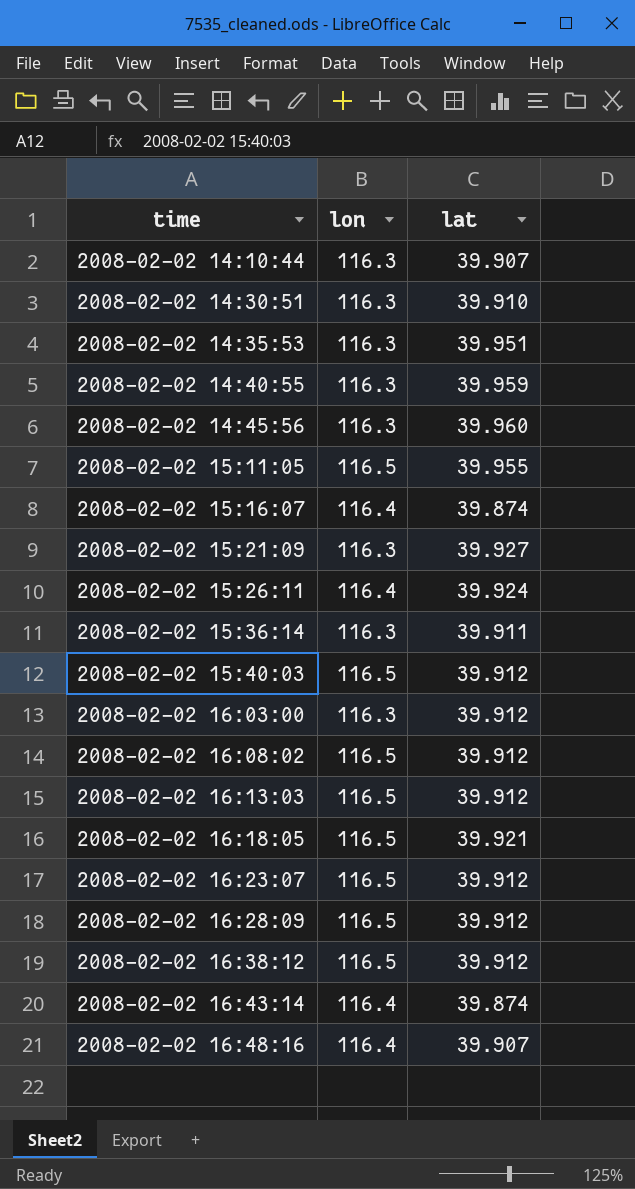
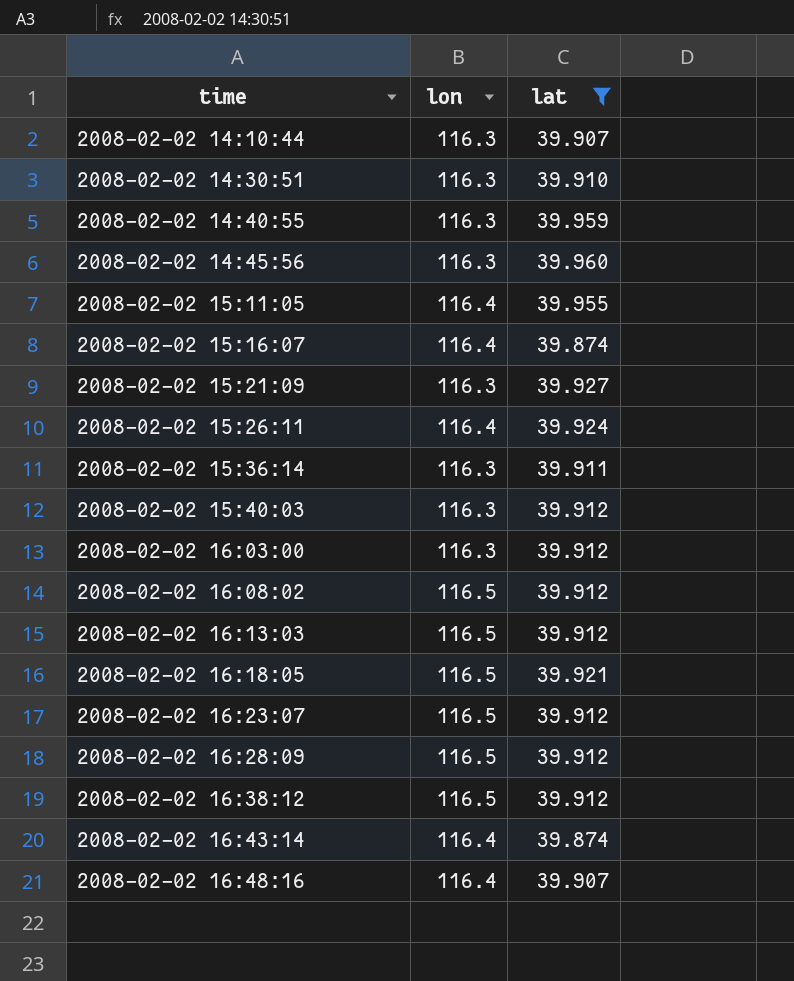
filter: none -> lat != 39.951
2008-02-02 15:11:05 | lon: 116.5 -> 116.4
2008-02-02 15:40:03 | lon: 116.5 -> 116.3

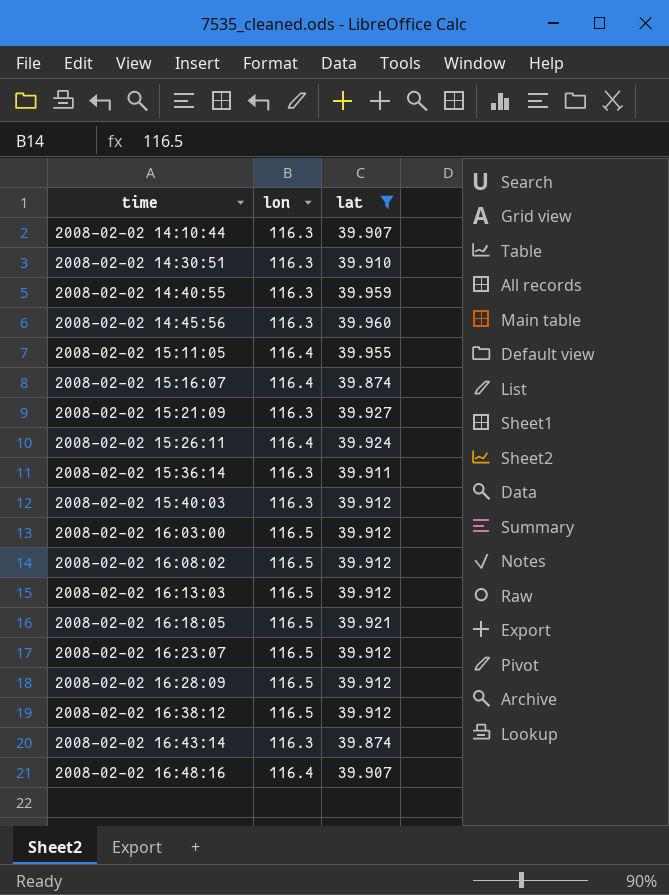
2008-02-02 16:03:00 | lon: 116.3 -> 116.5
2008-02-02 16:43:14 | lon: 116.4 -> 116.3

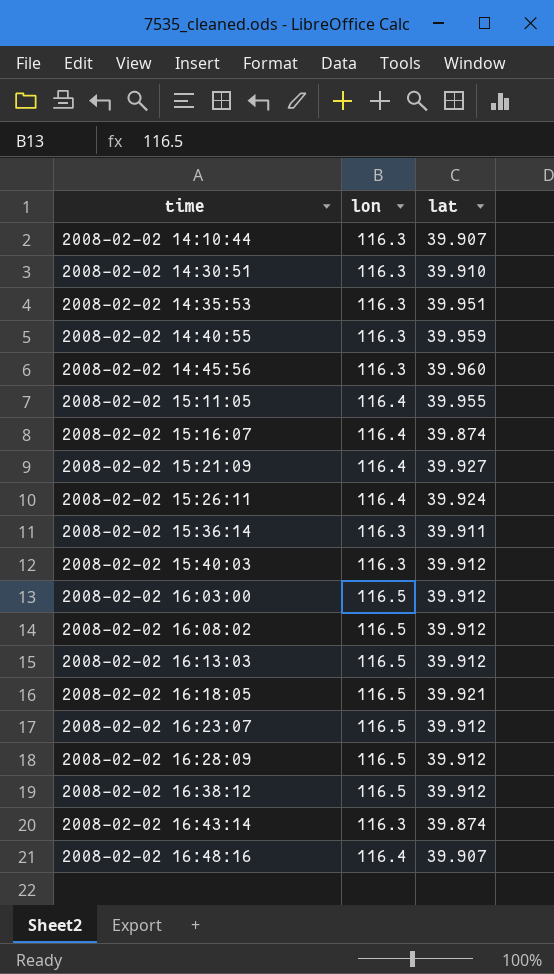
filter: lat != 39.951 -> none
2008-02-02 15:21:09 | lon: 116.3 -> 116.4

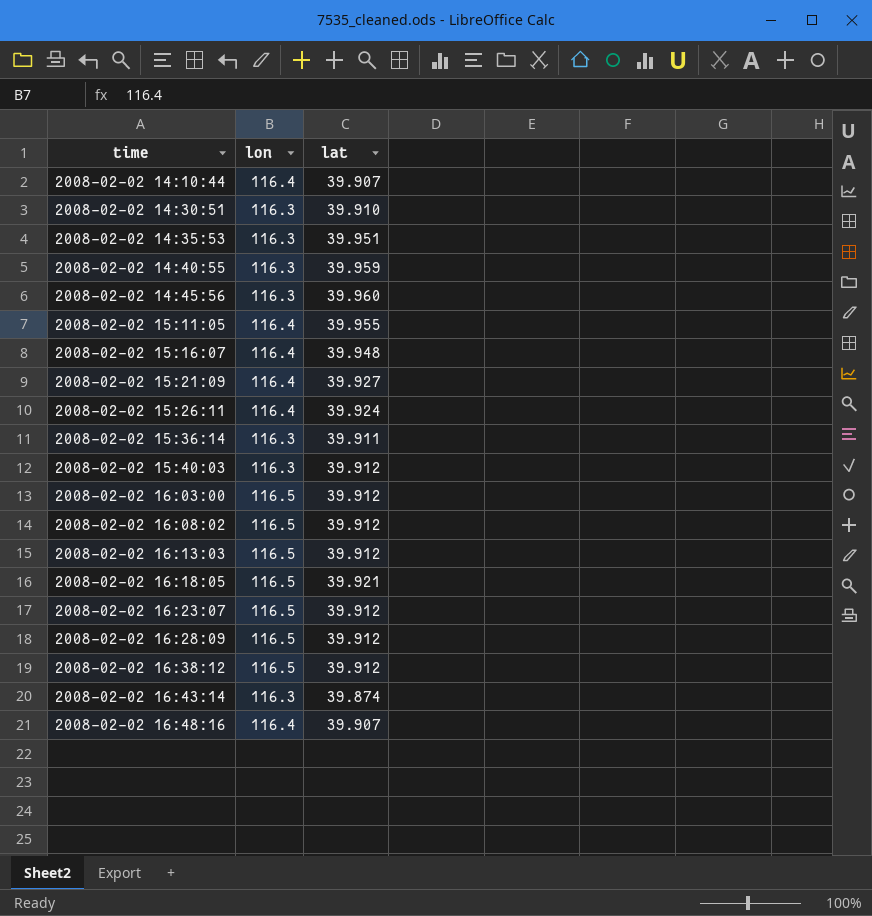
2008-02-02 14:10:44 | lon: 116.3 -> 116.4
2008-02-02 15:16:07 | lat: 39.874 -> 39.948

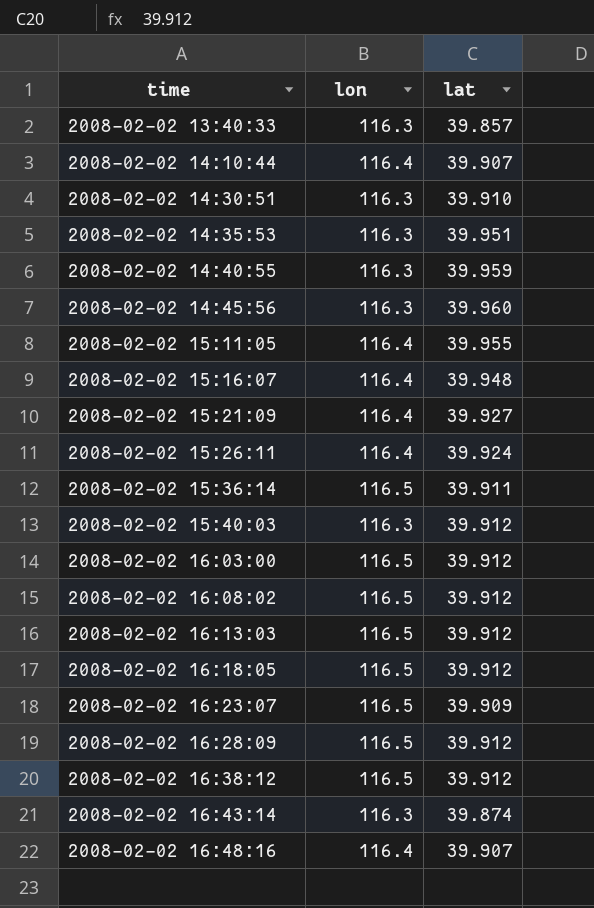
row 2008-02-02 13:40:33: none -> 116.3 | 39.857
2008-02-02 15:36:14 | lon: 116.3 -> 116.5
2008-02-02 16:18:05 | lat: 39.921 -> 39.912
2008-02-02 16:23:07 | lat: 39.912 -> 39.909

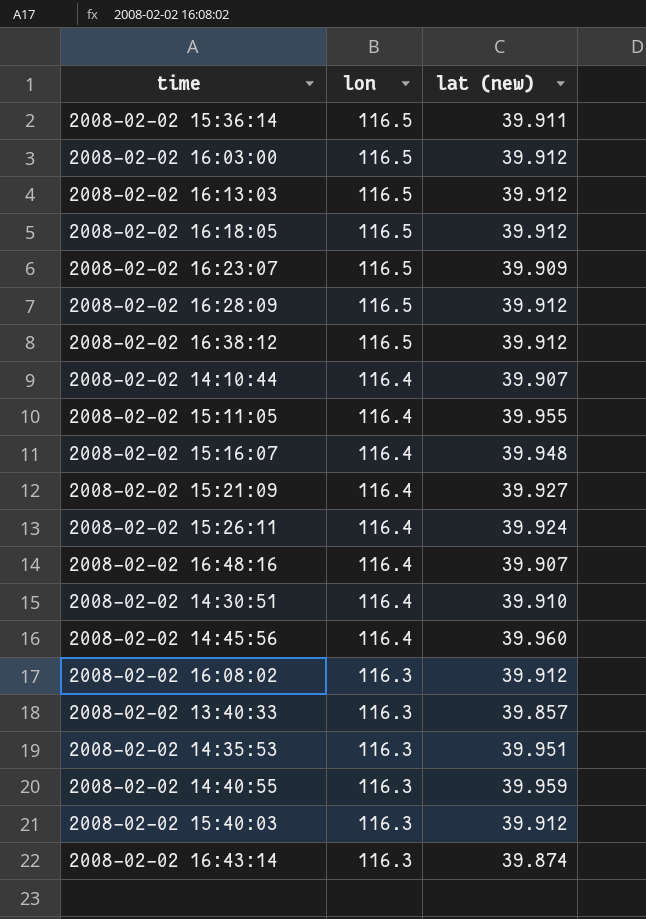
row order: time ascending -> lon descending
column name: lat -> lat (new)
2008-02-02 14:30:51 | lon: 116.3 -> 116.4
2008-02-02 14:45:56 | lon: 116.3 -> 116.4
2008-02-02 16:08:02 | lon: 116.5 -> 116.3

